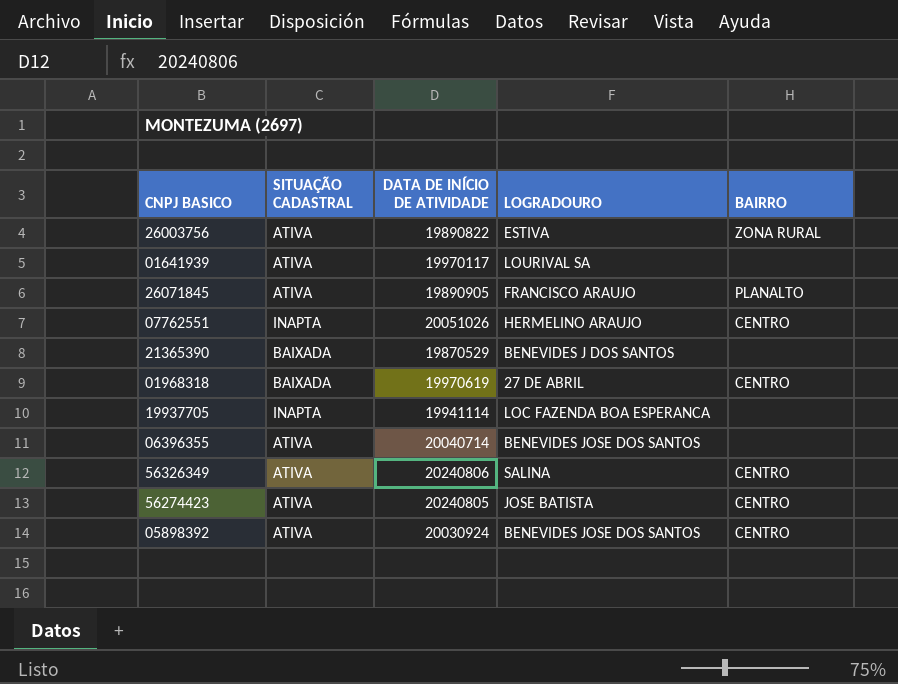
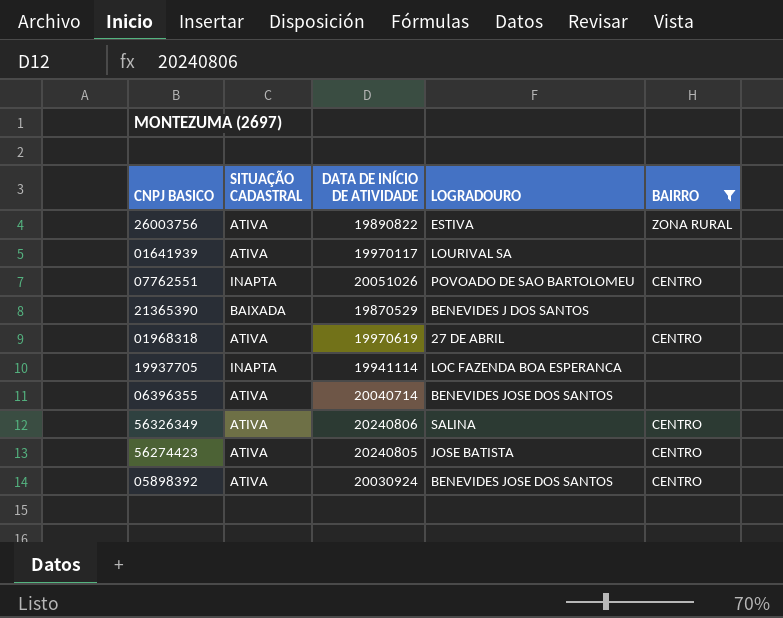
filter: none -> BAIRRO != PLANALTO
07762551 | LOGRADOURO: HERMELINO ARAUJO -> POVOADO DE SAO BARTOLOMEU
01968318 | SITUAÇÃO CADASTRAL: BAIXADA -> ATIVA

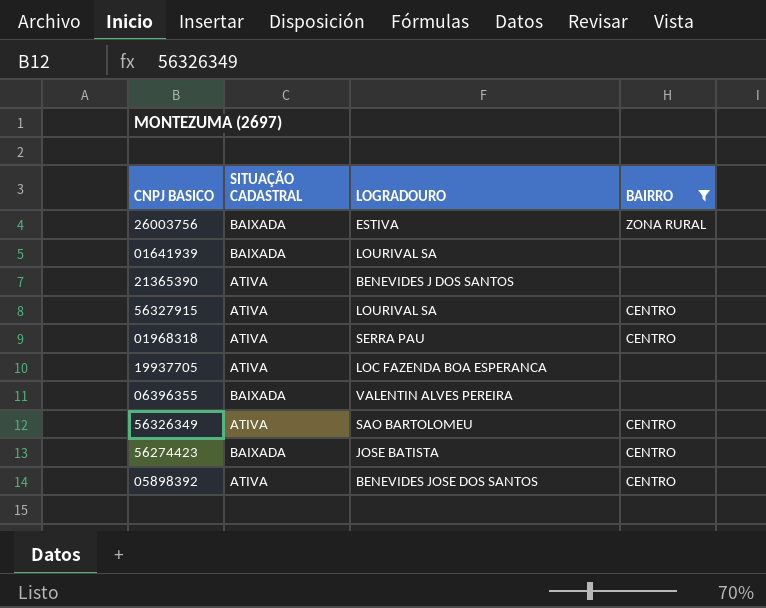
column DATA DE INÍCIO DE ATIVIDADE | position: 3 -> none
row 07762551: INAPTA | 20051026 | POVOADO DE SAO BARTOLOMEU | CENTRO -> none
26003756 | SITUAÇÃO CADASTRAL: ATIVA -> BAIXADA
01641939 | SITUAÇÃO CADASTRAL: ATIVA -> BAIXADA
21365390 | SITUAÇÃO CADASTRAL: BAIXADA -> ATIVA
row 56327915: none -> ATIVA | LOURIVAL SA | CENTRO
01968318 | LOGRADOURO: 27 DE ABRIL -> SERRA PAU
19937705 | SITUAÇÃO CADASTRAL: INAPTA -> ATIVA
06396355 | SITUAÇÃO CADASTRAL: ATIVA -> BAIXADA
06396355 | LOGRADOURO: BENEVIDES JOSE DOS SANTOS -> VALENTIN ALVES PEREIRA
56326349 | LOGRADOURO: SALINA -> SAO BARTOLOMEU
56274423 | SITUAÇÃO CADASTRAL: ATIVA -> BAIXADA

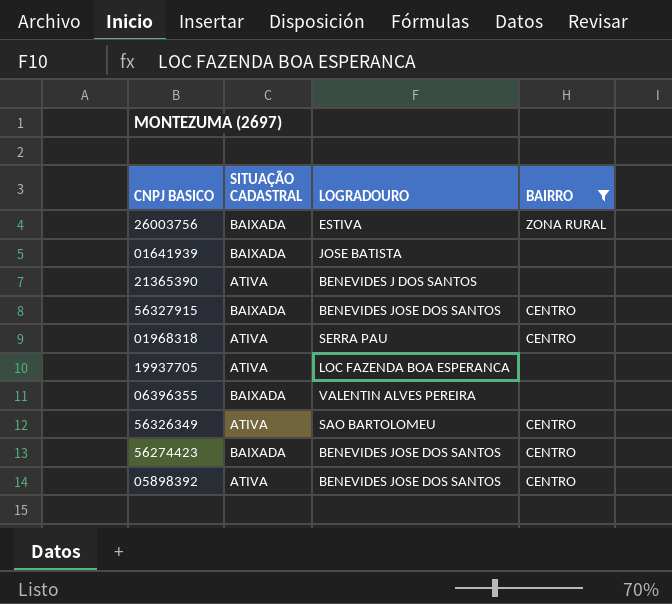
01641939 | LOGRADOURO: LOURIVAL SA -> JOSE BATISTA
56327915 | SITUAÇÃO CADASTRAL: ATIVA -> BAIXADA
56327915 | LOGRADOURO: LOURIVAL SA -> BENEVIDES JOSE DOS SANTOS
56274423 | LOGRADOURO: JOSE BATISTA -> BENEVIDES JOSE DOS SANTOS

